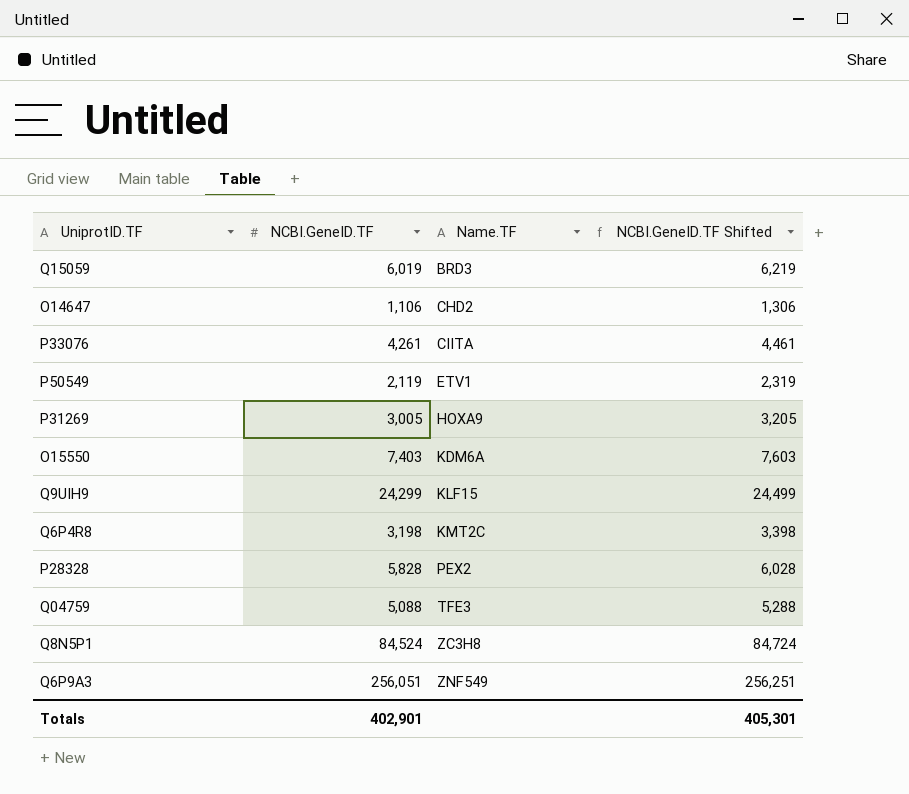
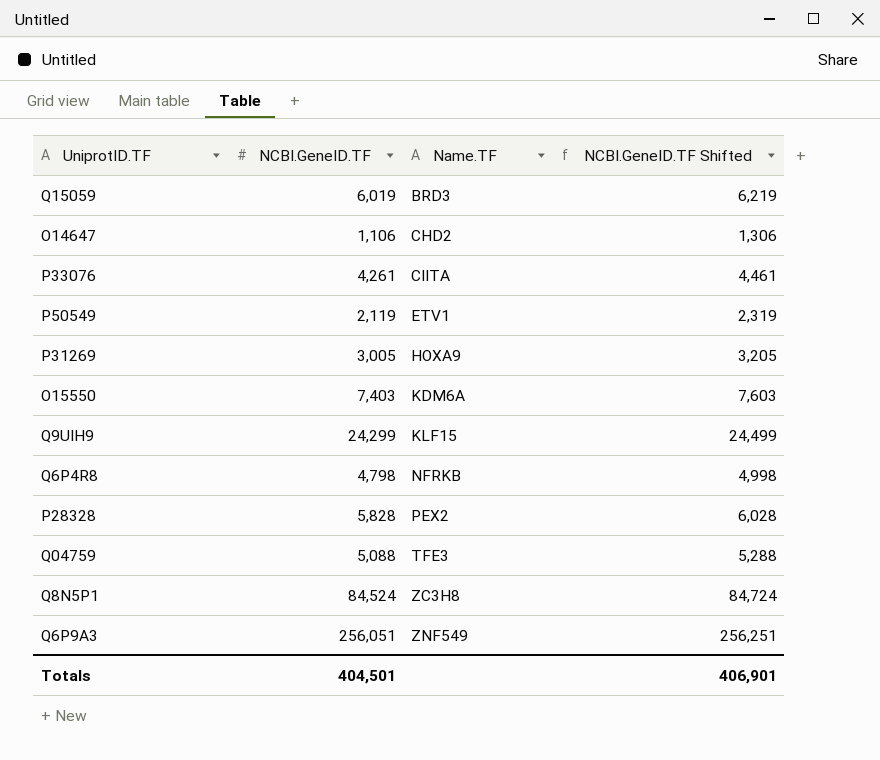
Q6P4R8 | NCBI.GeneID.TF: 3,198 -> 4,798
Q6P4R8 | Name.TF: KMT2C -> NFRKB
Q6P4R8 | NCBI.GeneID.TF Shifted: 3,398 -> 4,998
Totals | NCBI.GeneID.TF: 402,901 -> 404,501
Totals | NCBI.GeneID.TF Shifted: 405,301 -> 406,901

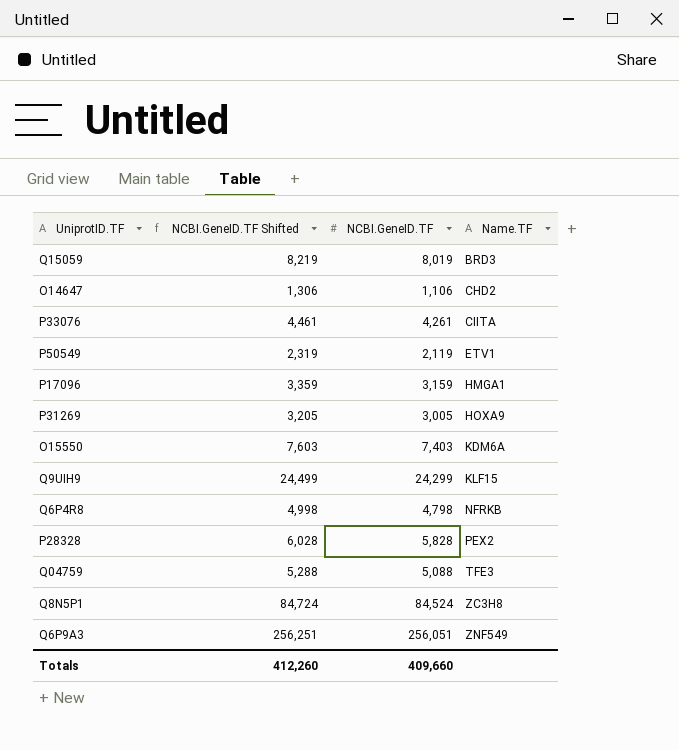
column NCBI.GeneID.TF Shifted | position: 4 -> 2
Q15059 | NCBI.GeneID.TF Shifted: 6,219 -> 8,219
Q15059 | NCBI.GeneID.TF: 6,019 -> 8,019
row P17096: none -> 3,359 | 3,159 | HMGA1
Totals | NCBI.GeneID.TF Shifted: 406,901 -> 412,260
Totals | NCBI.GeneID.TF: 404,501 -> 409,660

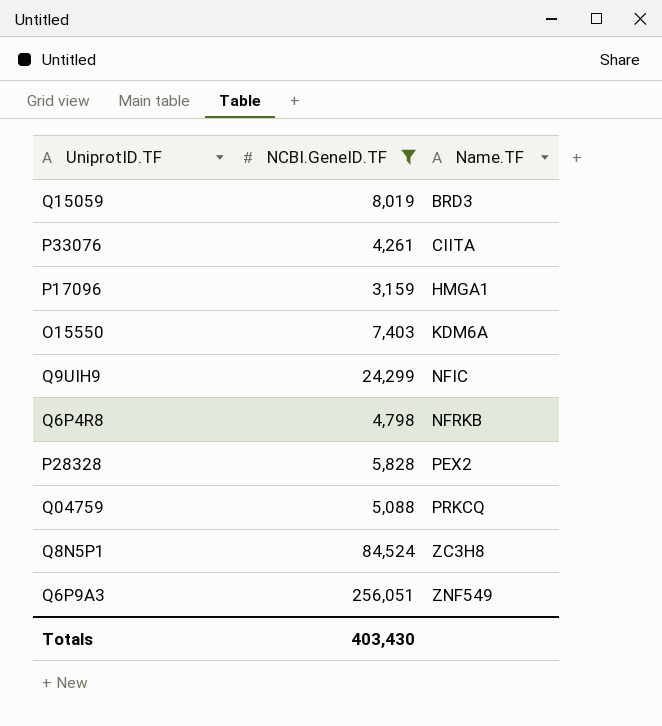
filter: none -> NCBI.GeneID.TF >= 3,159
column NCBI.GeneID.TF Shifted | formula: [NCBI.GeneID.TF] + 200 -> none
Q9UIH9 | Name.TF: KLF15 -> NFIC
Q04759 | Name.TF: TFE3 -> PRKCQ
Totals | NCBI.GeneID.TF: 409,660 -> 403,430

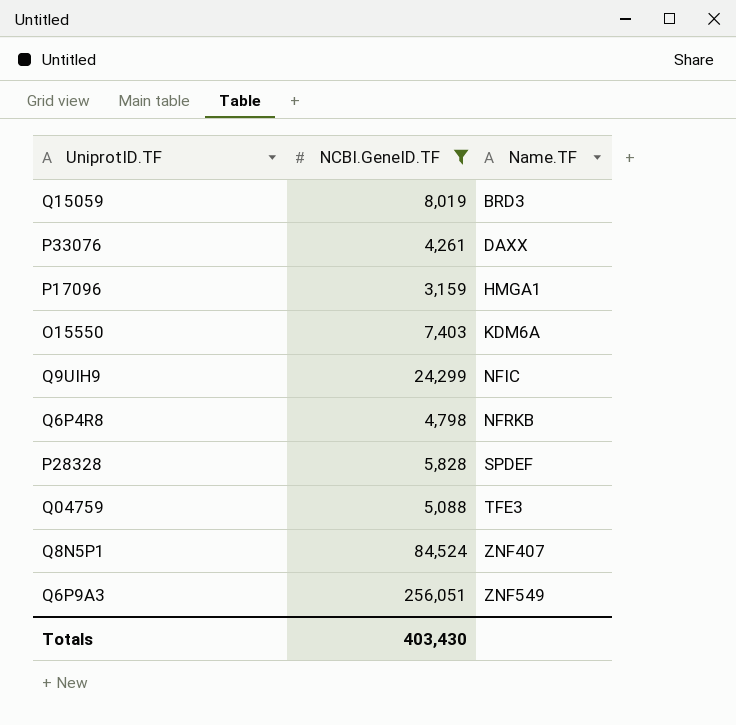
P33076 | Name.TF: CIITA -> DAXX
P28328 | Name.TF: PEX2 -> SPDEF
Q04759 | Name.TF: PRKCQ -> TFE3
Q8N5P1 | Name.TF: ZC3H8 -> ZNF407

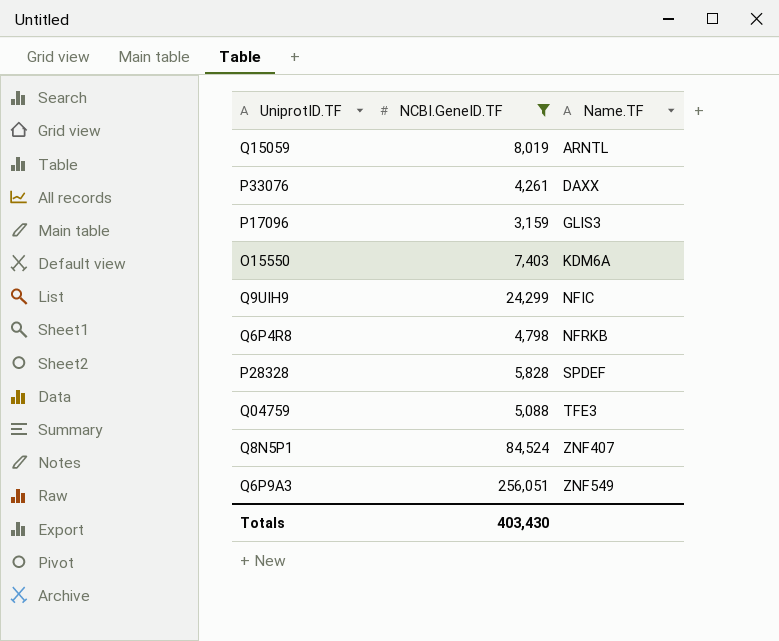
Q15059 | Name.TF: BRD3 -> ARNTL
P17096 | Name.TF: HMGA1 -> GLIS3

